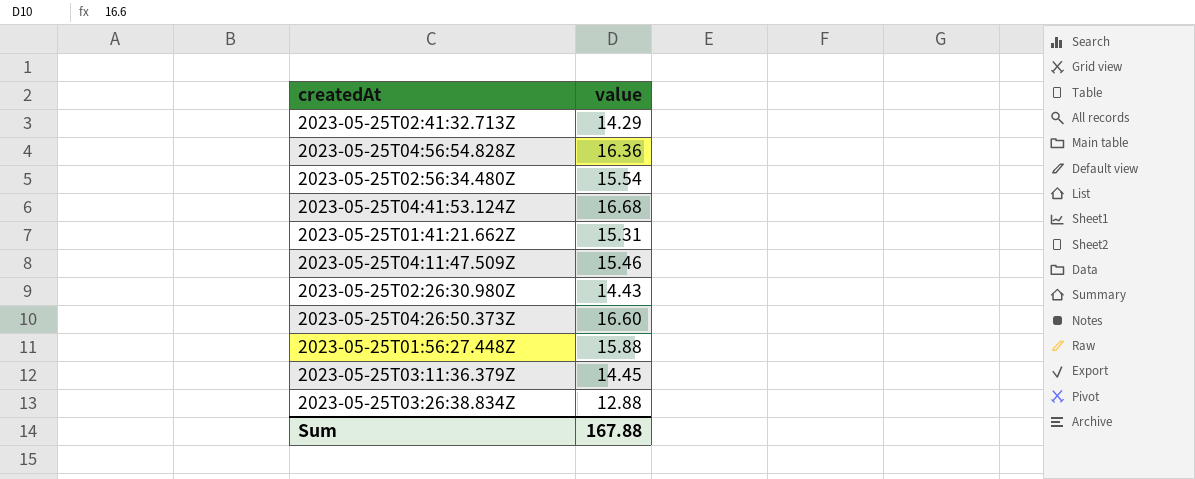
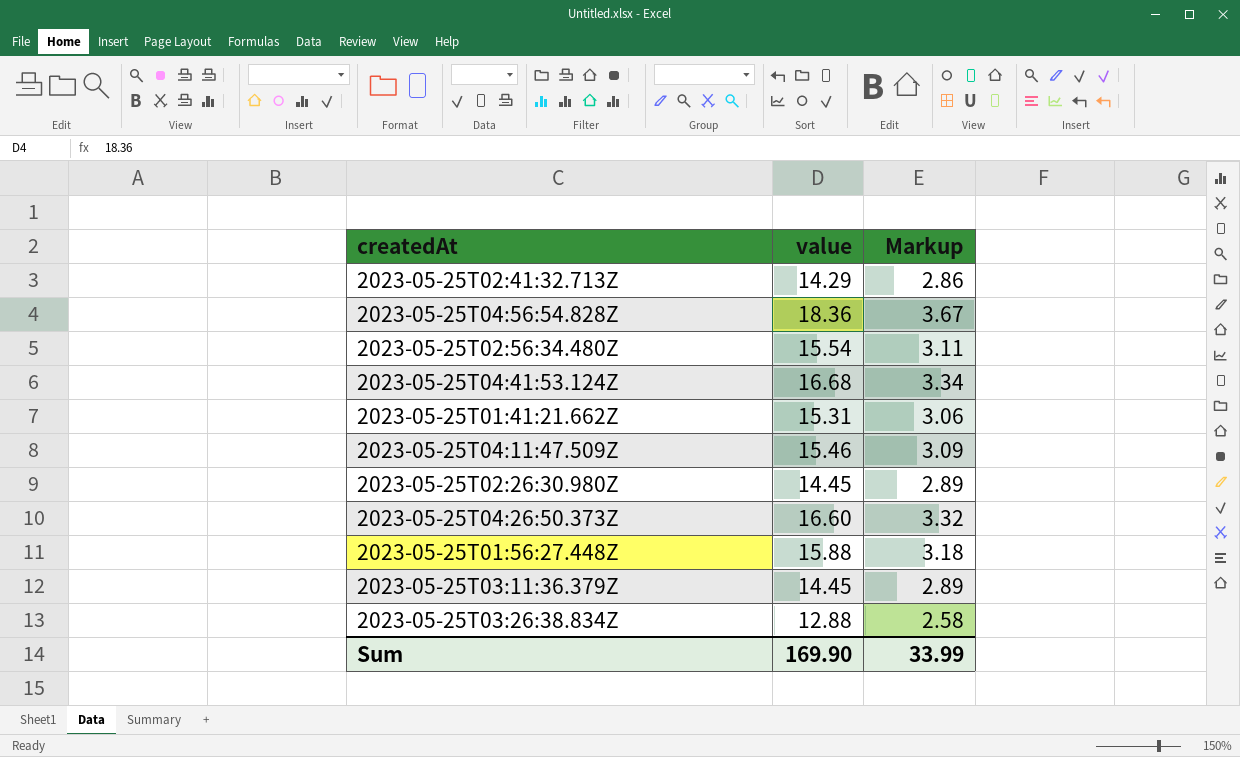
column Markup | formula: none -> [value] * 0.2
2023-05-25T04:56:54.828Z | value: 16.36 -> 18.36
2023-05-25T02:26:30.980Z | value: 14.43 -> 14.45
Sum | value: 167.88 -> 169.90

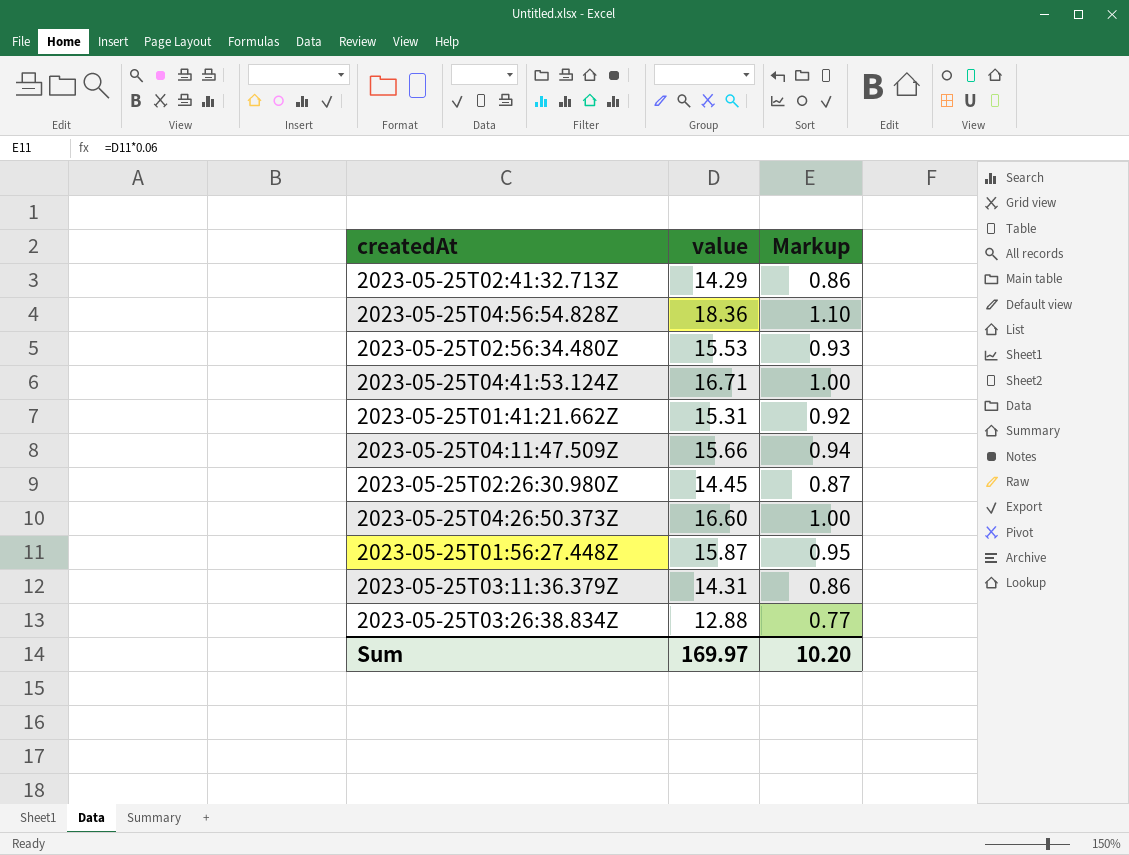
column Markup | formula: [value] * 0.2 -> [value] * 0.06
2023-05-25T02:56:34.480Z | value: 15.54 -> 15.53
2023-05-25T04:41:53.124Z | value: 16.68 -> 16.71
2023-05-25T04:11:47.509Z | value: 15.46 -> 15.66
2023-05-25T01:56:27.448Z | value: 15.88 -> 15.87
2023-05-25T03:11:36.379Z | value: 14.45 -> 14.31
Sum | value: 169.90 -> 169.97
Sum | Markup: 33.99 -> 10.20

